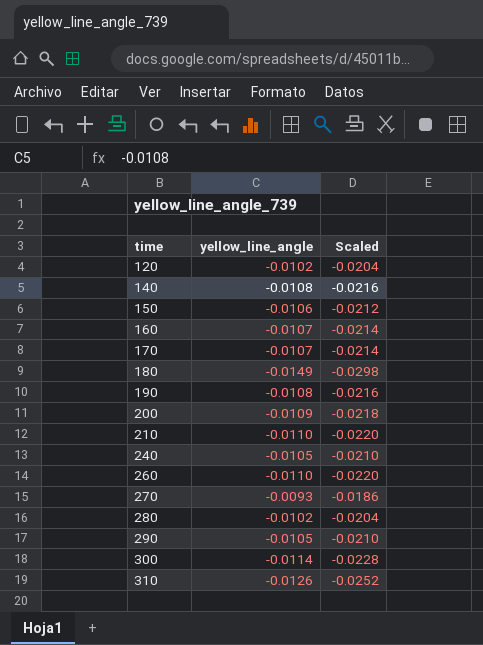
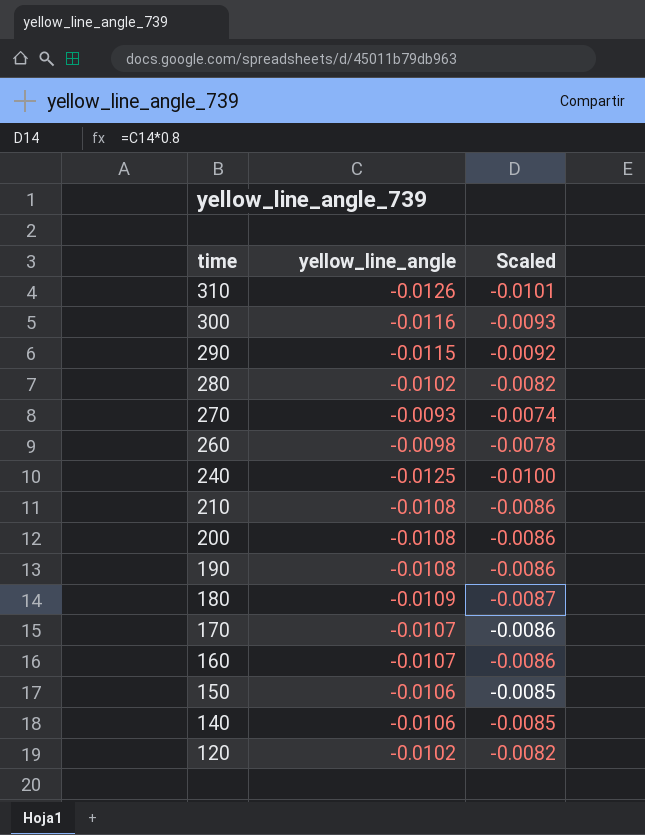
row order: time ascending -> time descending
column Scaled | formula: [yellow_line_angle] * 2 -> [yellow_line_angle] * 0.8
300 | yellow_line_angle: -0.0114 -> -0.0116
290 | yellow_line_angle: -0.0105 -> -0.0115
260 | yellow_line_angle: -0.0110 -> -0.0098
240 | yellow_line_angle: -0.0105 -> -0.0125
210 | yellow_line_angle: -0.0110 -> -0.0108
200 | yellow_line_angle: -0.0109 -> -0.0108
180 | yellow_line_angle: -0.0149 -> -0.0109
140 | yellow_line_angle: -0.0108 -> -0.0106

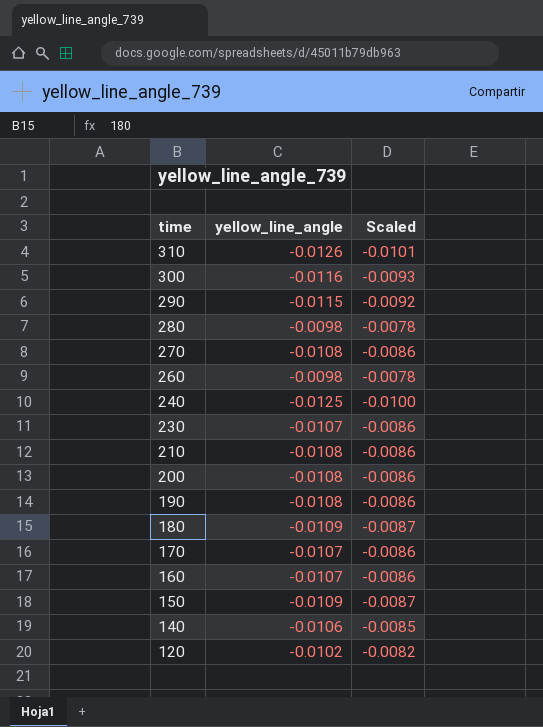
280 | yellow_line_angle: -0.0102 -> -0.0098
280 | Scaled: -0.0082 -> -0.0078
270 | yellow_line_angle: -0.0093 -> -0.0108
270 | Scaled: -0.0074 -> -0.0086
row 230: none -> -0.0107 | -0.0086
150 | yellow_line_angle: -0.0106 -> -0.0109
150 | Scaled: -0.0085 -> -0.0087

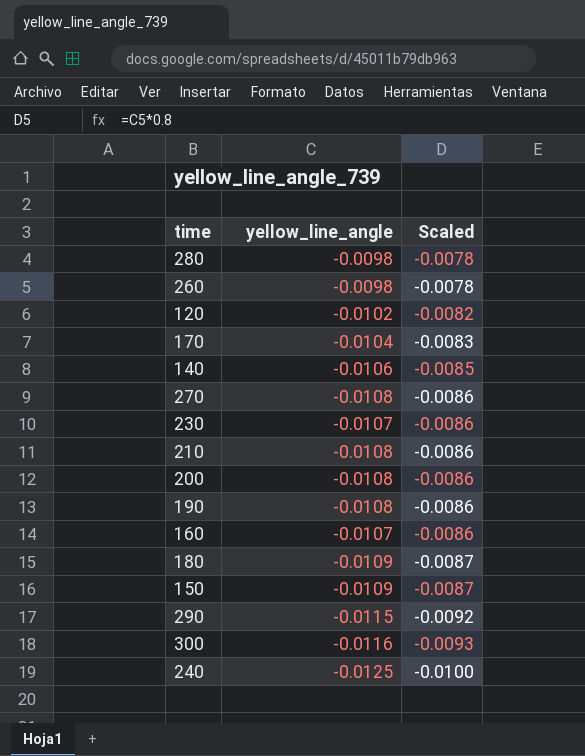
row order: time descending -> Scaled descending
row 310: -0.0126 | -0.0101 -> none
170 | yellow_line_angle: -0.0107 -> -0.0104
170 | Scaled: -0.0086 -> -0.0083

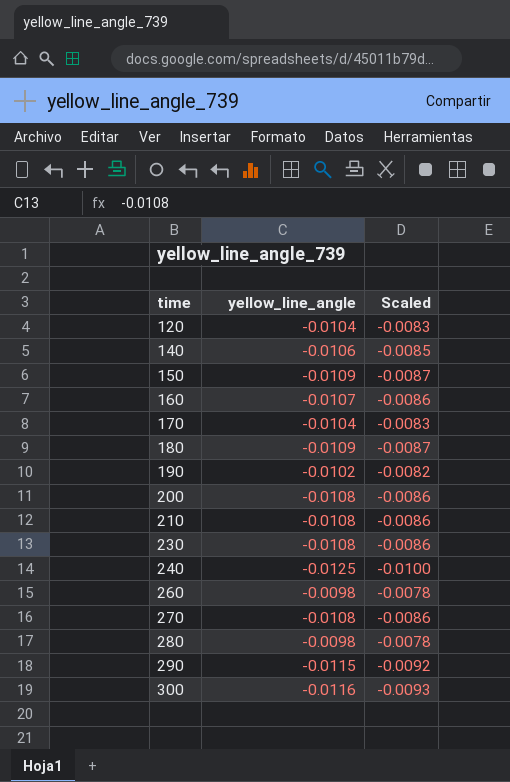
row order: Scaled descending -> time ascending
120 | yellow_line_angle: -0.0102 -> -0.0104
120 | Scaled: -0.0082 -> -0.0083
190 | yellow_line_angle: -0.0108 -> -0.0102
190 | Scaled: -0.0086 -> -0.0082
230 | yellow_line_angle: -0.0107 -> -0.0108

